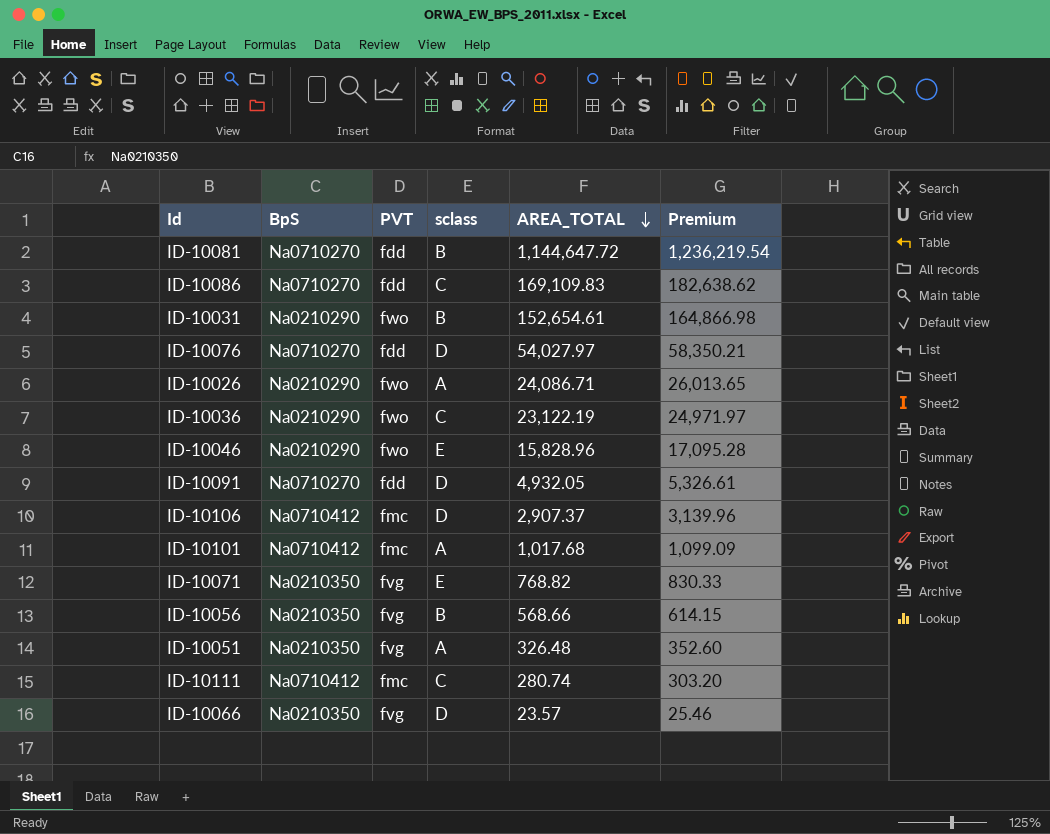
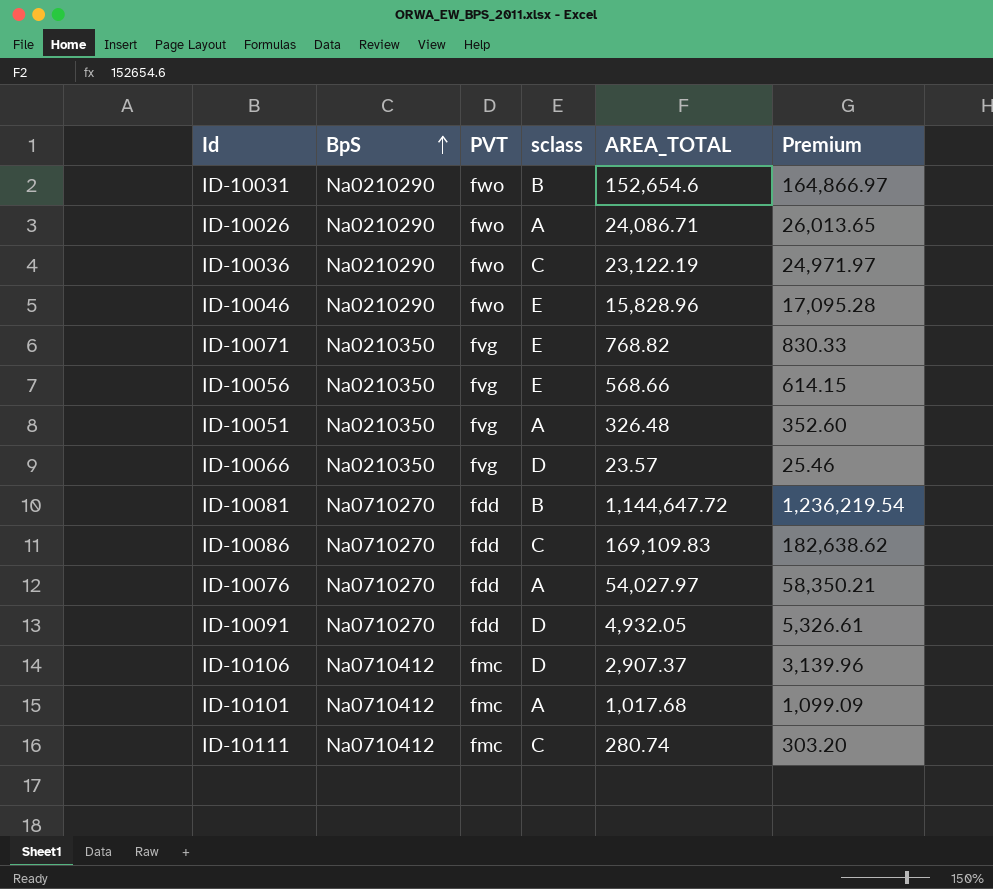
row order: AREA_TOTAL descending -> BpS ascending
ID-10031 | AREA_TOTAL: 152,654.61 -> 152,654.6
ID-10031 | Premium: 164,866.98 -> 164,866.97
ID-10056 | sclass: B -> E
ID-10076 | sclass: D -> A

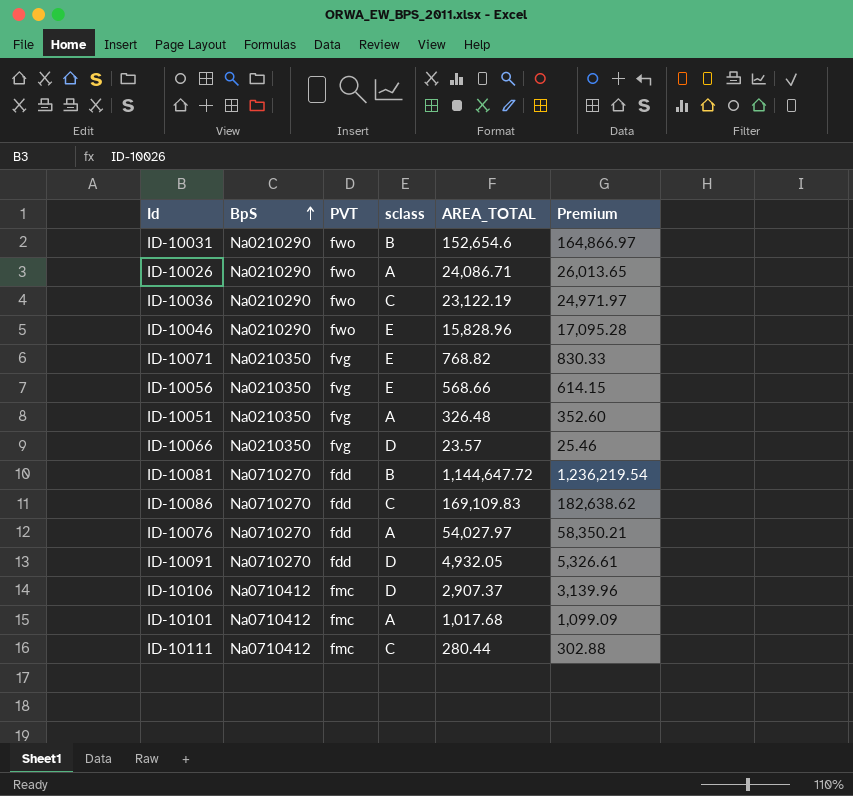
ID-10111 | AREA_TOTAL: 280.74 -> 280.44
ID-10111 | Premium: 303.20 -> 302.88

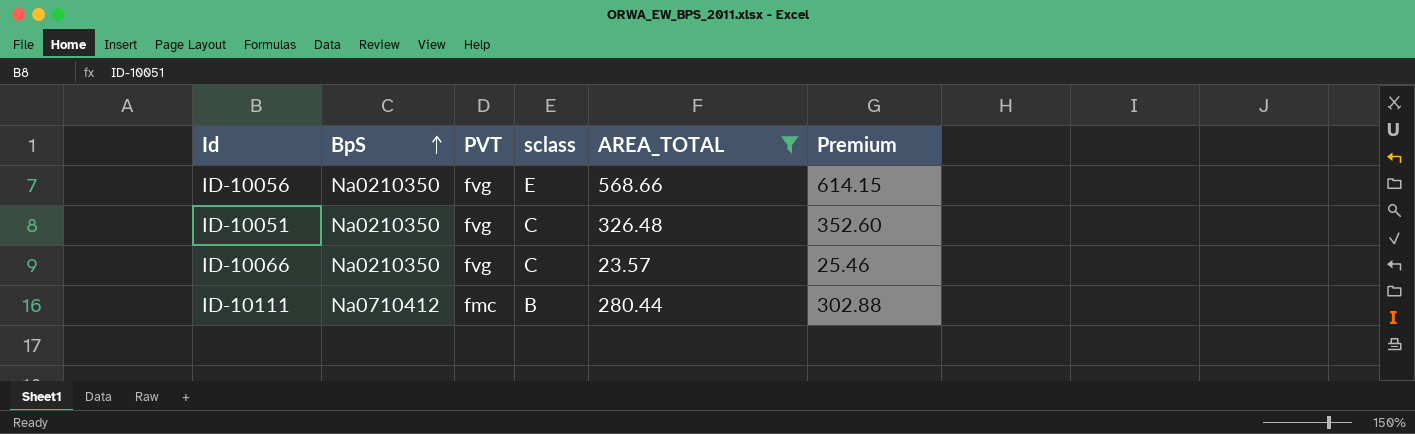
filter: none -> AREA_TOTAL <= 568.66
ID-10051 | sclass: A -> C
ID-10066 | sclass: D -> C
ID-10111 | sclass: C -> B

